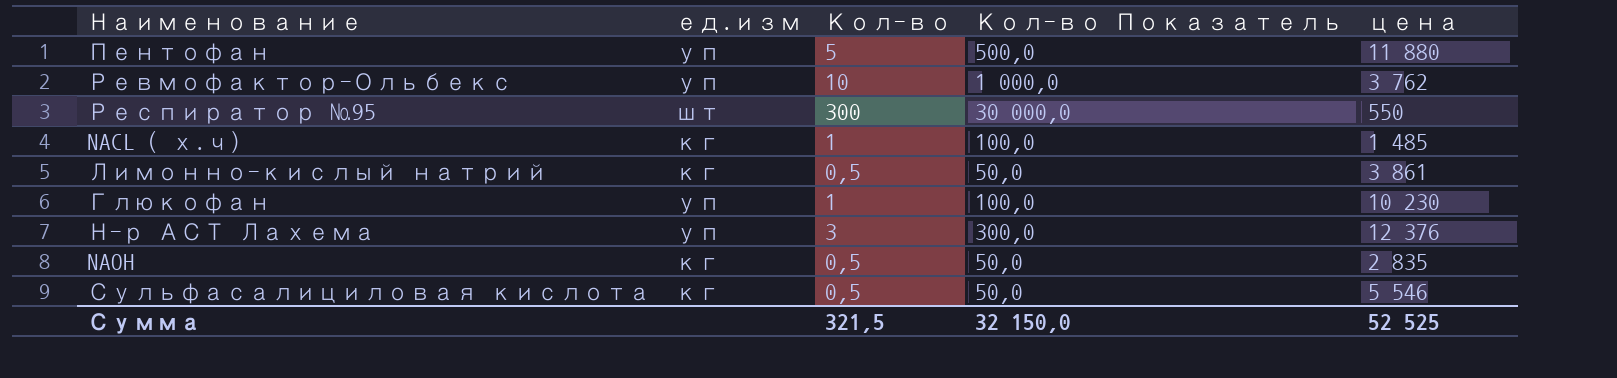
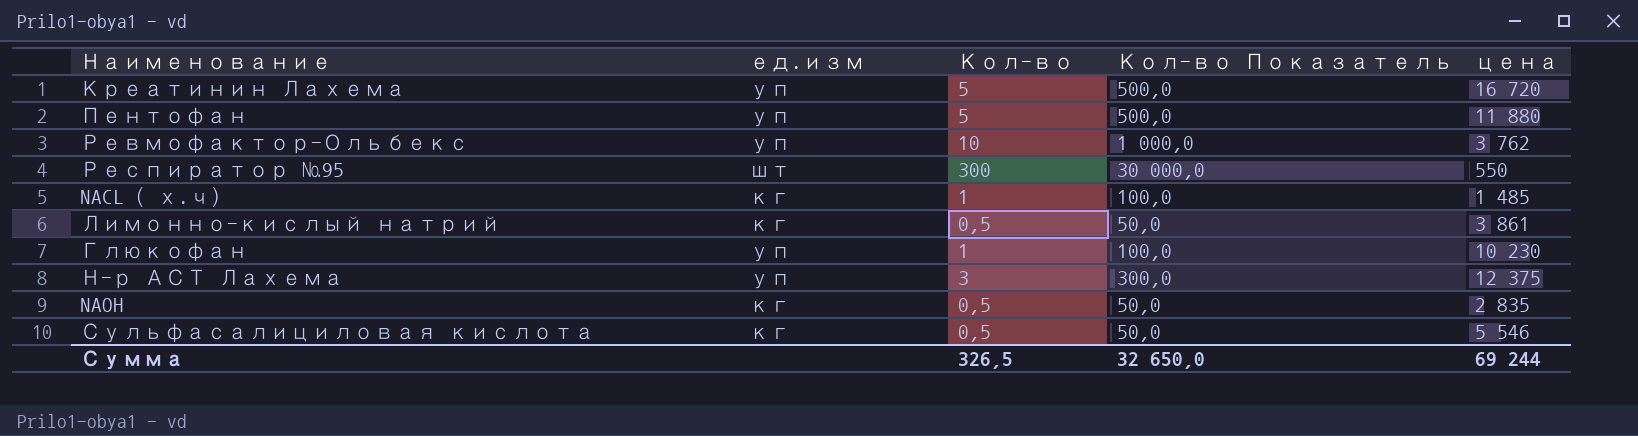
row Креатинин Лахема: none -> уп | 5 | 500,0 | 16 720
Н-р АСТ Лахема | цена: 12 376 -> 12 375
Сумма | Кол-во: 321,5 -> 326,5
Сумма | Кол-во Показатель: 32 150,0 -> 32 650,0
Сумма | цена: 52 525 -> 69 244

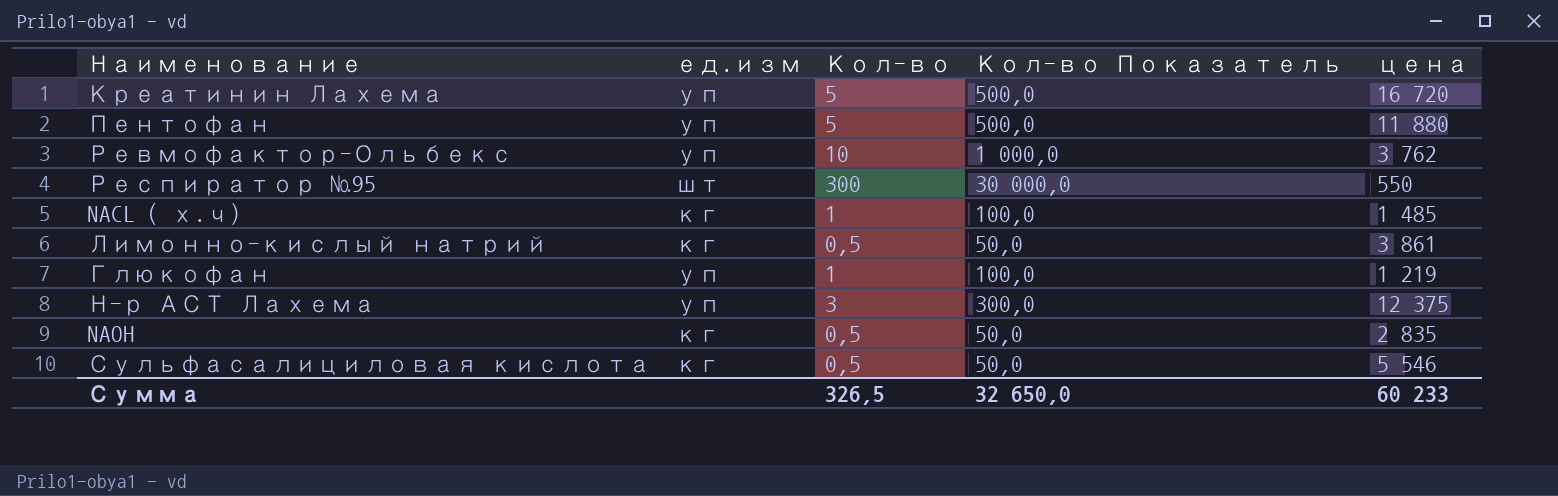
Глюкофан | цена: 10 230 -> 1 219
Сумма | цена: 69 244 -> 60 233

